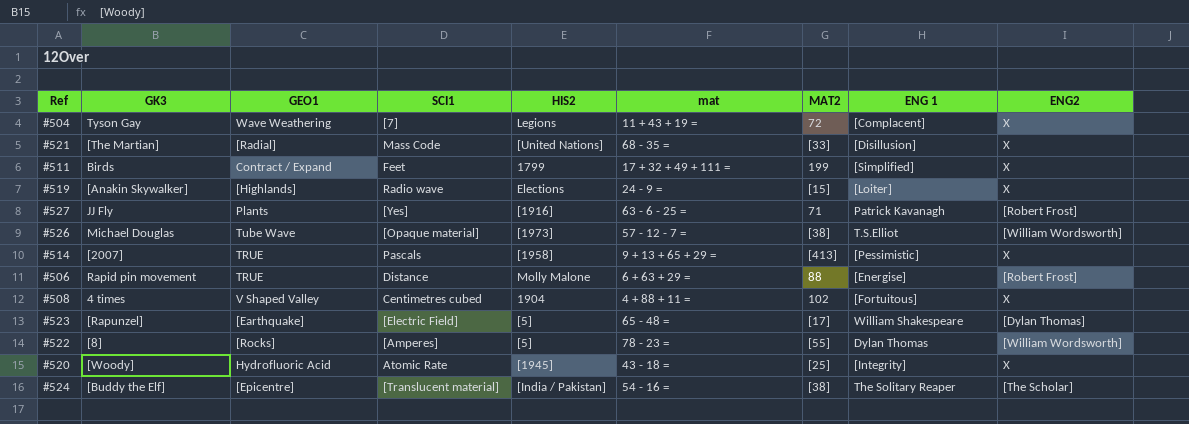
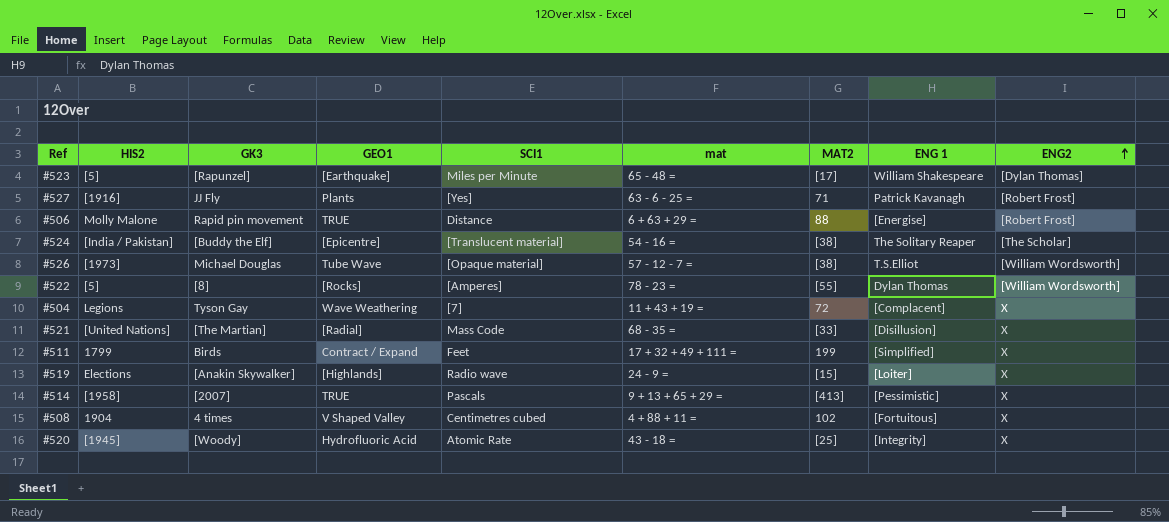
row order: none -> ENG2 ascending
column HIS2 | position: 5 -> 2
#523 | SCI1: [Electric Field] -> Miles per Minute

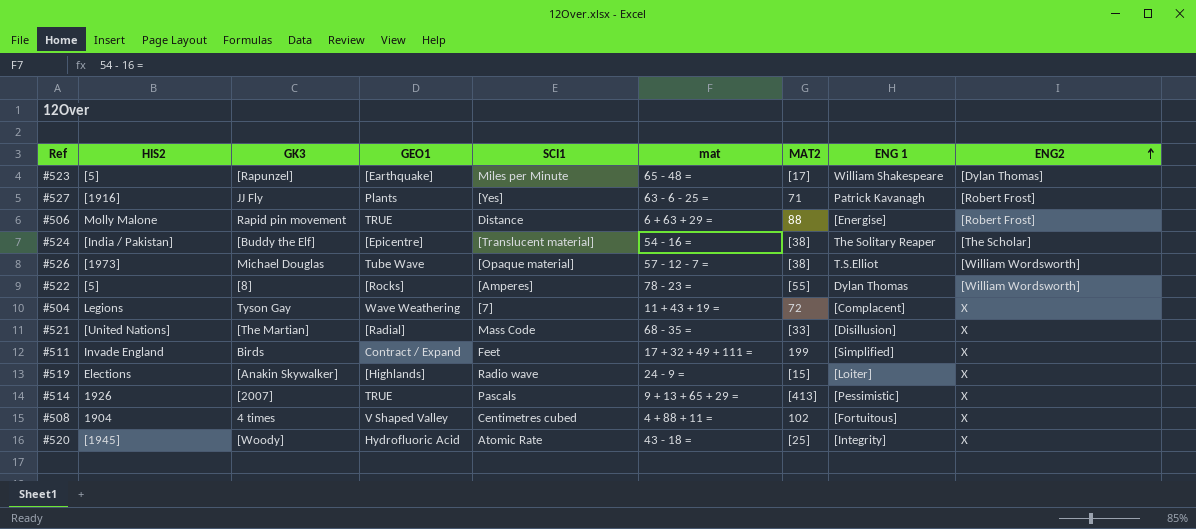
#511 | HIS2: 1799 -> Invade England
#514 | HIS2: [1958] -> 1926

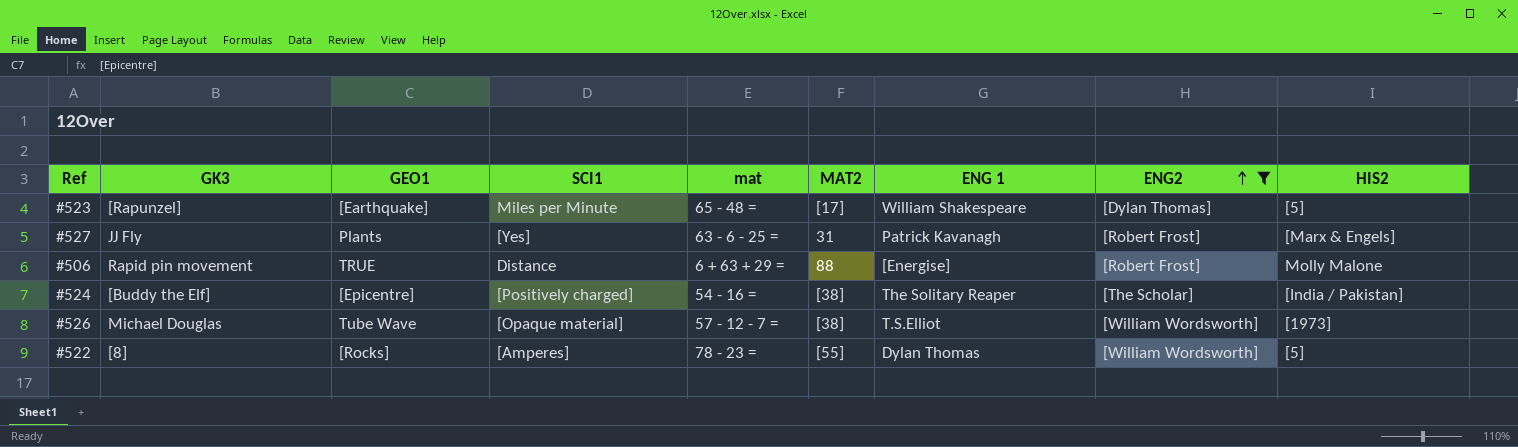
filter: none -> ENG2 != X
column HIS2 | position: 2 -> 9
#527 | MAT2: 71 -> 31
#527 | HIS2: [1916] -> [Marx & Engels]
#524 | SCI1: [Translucent material] -> [Positively charged]

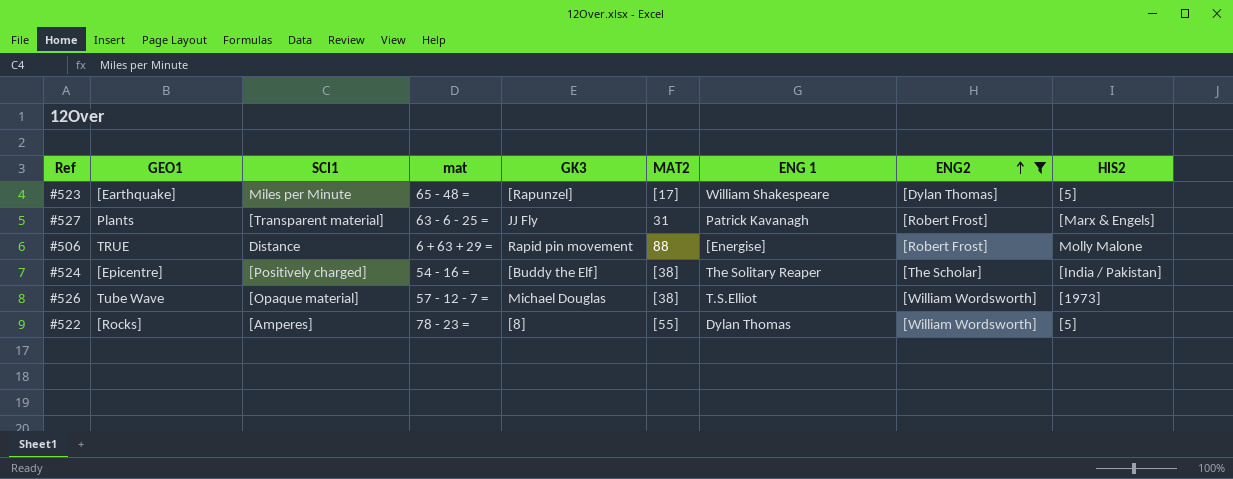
column GK3 | position: 2 -> 5
#527 | SCI1: [Yes] -> [Transparent material]

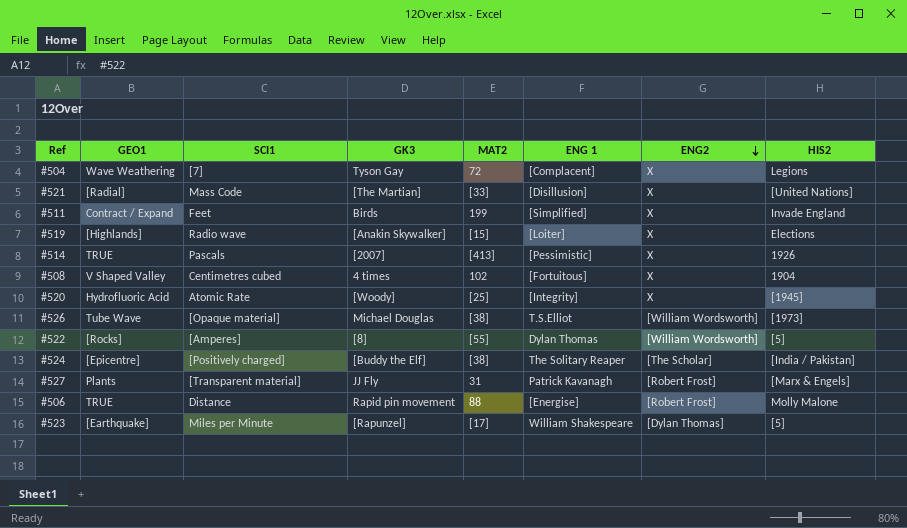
filter: ENG2 != X -> none
row order: ENG2 ascending -> ENG2 descending
column mat | position: 4 -> none

